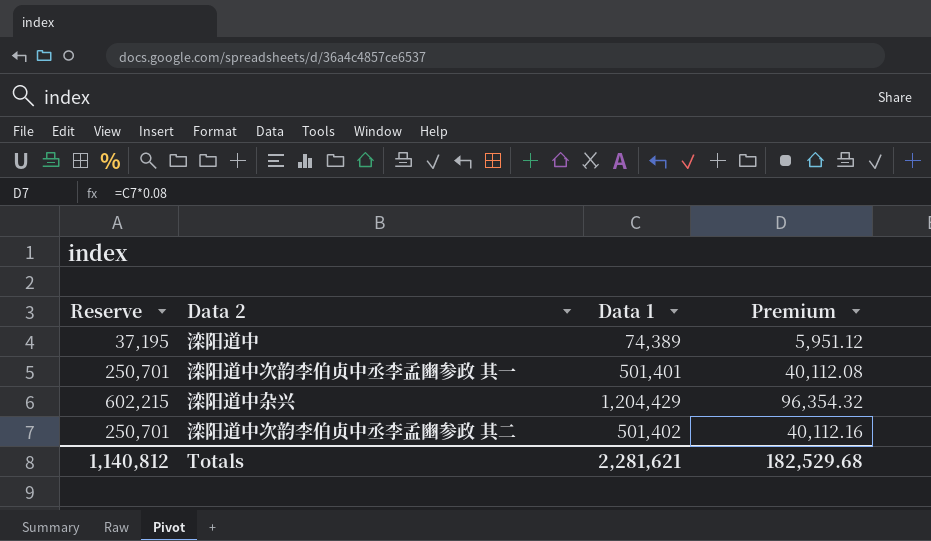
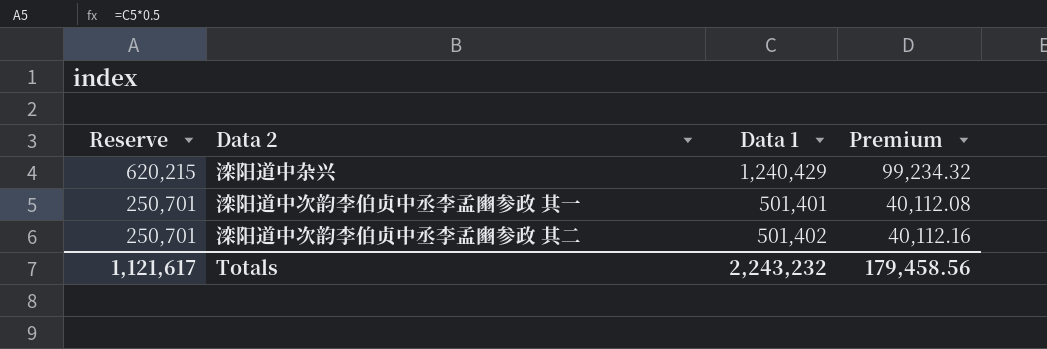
row order: none -> Reserve descending
row 滦阳道中: 37,195 | 74,389 | 5,951.12 -> none
滦阳道中杂兴 | Reserve: 602,215 -> 620,215
滦阳道中杂兴 | Data 1: 1,204,429 -> 1,240,429
滦阳道中杂兴 | Premium: 96,354.32 -> 99,234.32
Totals | Reserve: 1,140,812 -> 1,121,617
Totals | Data 1: 2,281,621 -> 2,243,232
Totals | Premium: 182,529.68 -> 179,458.56

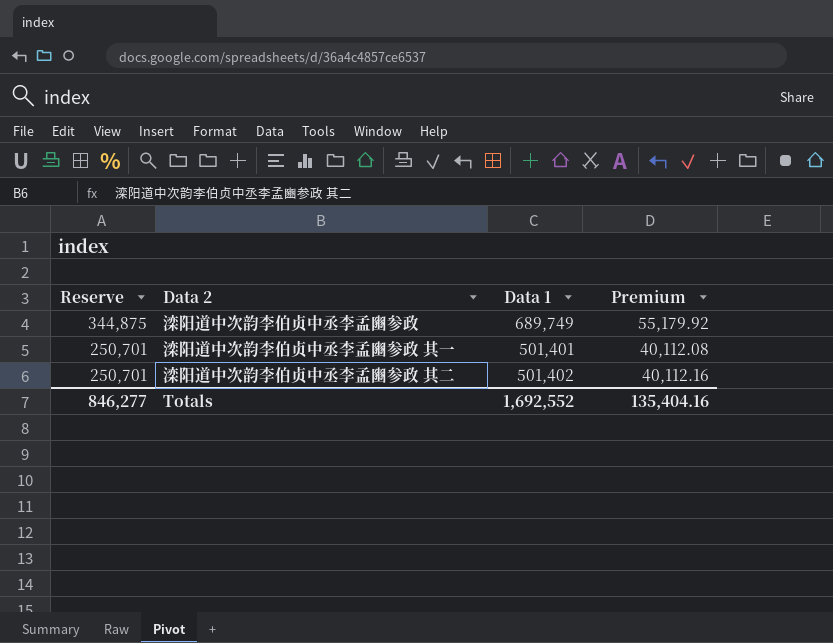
row 滦阳道中杂兴: 620,215 | 1,240,429 | 99,234.32 -> none
row 滦阳道中次韵李伯贞中丞李孟豳参政: none -> 344,875 | 689,749 | 55,179.92
Totals | Reserve: 1,121,617 -> 846,277
Totals | Data 1: 2,243,232 -> 1,692,552
Totals | Premium: 179,458.56 -> 135,404.16

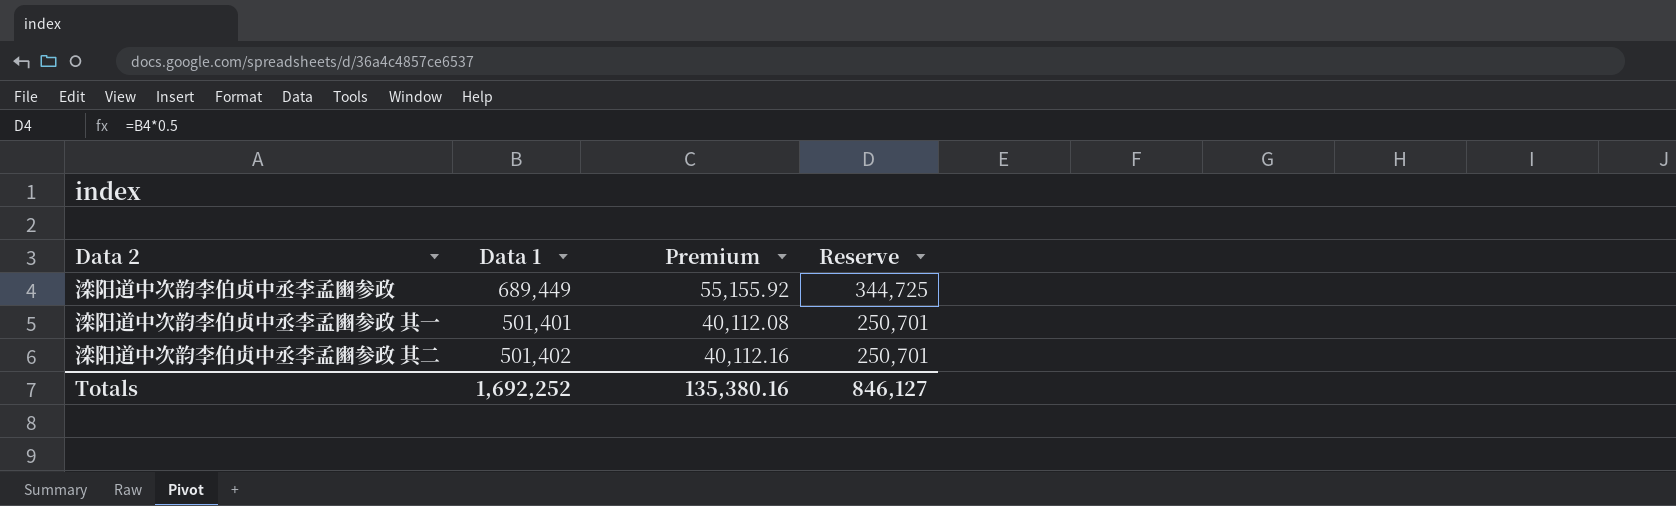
column Reserve | position: 1 -> 4
滦阳道中次韵李伯贞中丞李孟豳参政 | Data 1: 689,749 -> 689,449
滦阳道中次韵李伯贞中丞李孟豳参政 | Premium: 55,179.92 -> 55,155.92
滦阳道中次韵李伯贞中丞李孟豳参政 | Reserve: 344,875 -> 344,725
Totals | Data 1: 1,692,552 -> 1,692,252
Totals | Premium: 135,404.16 -> 135,380.16
Totals | Reserve: 846,277 -> 846,127

